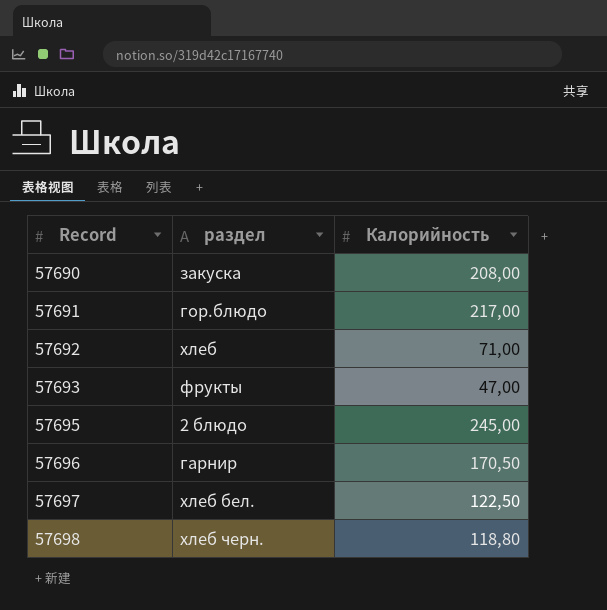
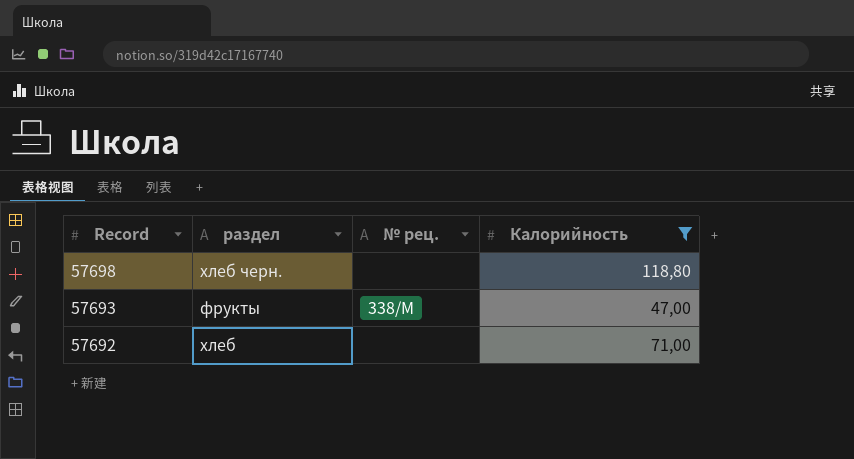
filter: none -> Калорийность <= 118,80
row order: Record ascending -> Record descending
column № рец. | position: none -> 3

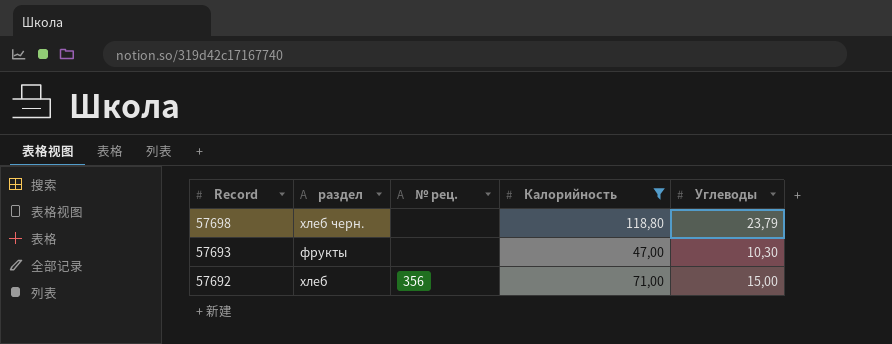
column Углеводы | position: none -> 5
57693 | № рец.: 338/М -> none
57692 | № рец.: none -> 356

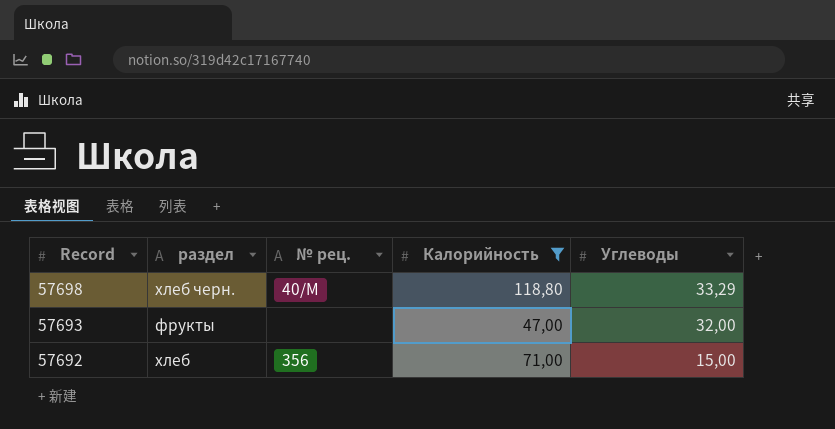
57698 | № рец.: none -> 40/М
57698 | Углеводы: 23,79 -> 33,29
57693 | Углеводы: 10,30 -> 32,00

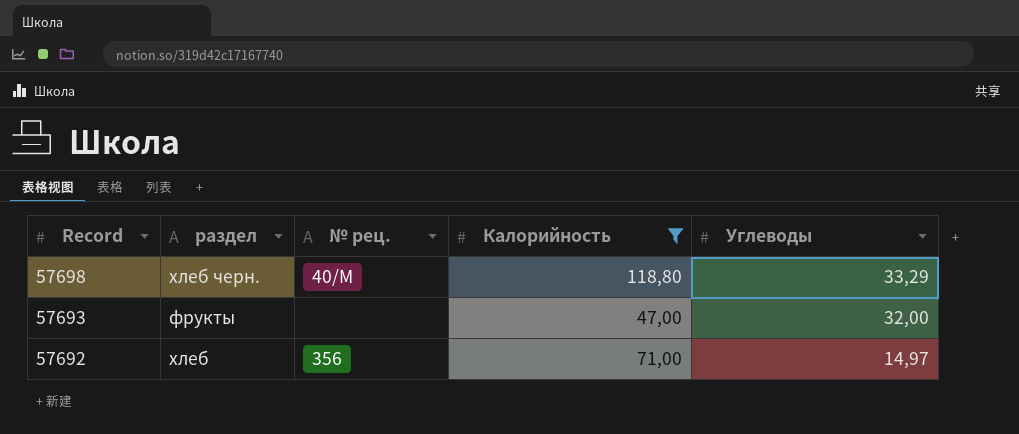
57692 | Углеводы: 15,00 -> 14,97

